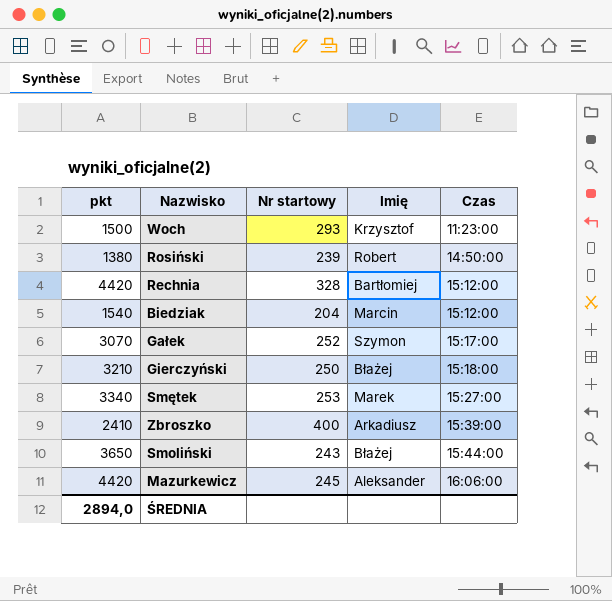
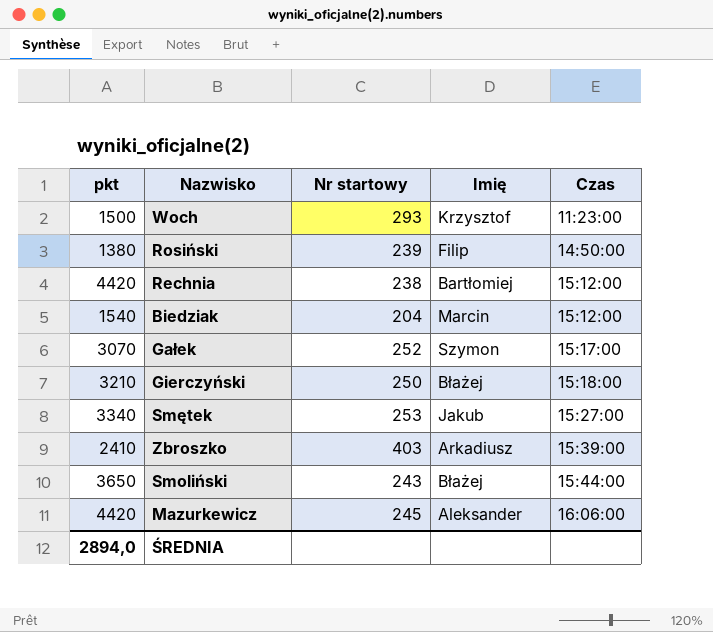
Rosiński | Imię: Robert -> Filip
Rechnia | Nr startowy: 328 -> 238
Smętek | Imię: Marek -> Jakub
Zbroszko | Nr startowy: 400 -> 403

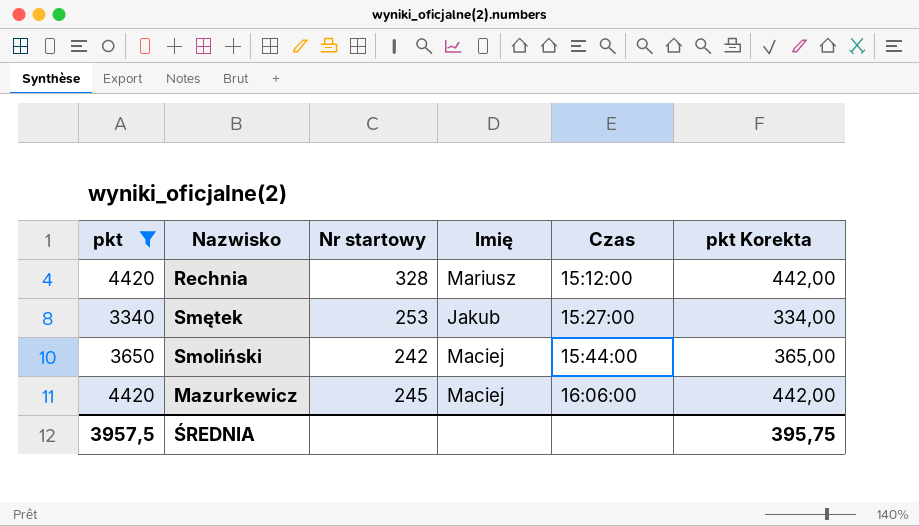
filter: none -> pkt >= 3340
column pkt Korekta | formula: none -> [pkt] * 0,1
Rechnia | Nr startowy: 238 -> 328
Rechnia | Imię: Bartłomiej -> Mariusz
Smoliński | Nr startowy: 243 -> 242
Smoliński | Imię: Błażej -> Maciej
Mazurkewicz | Imię: Aleksander -> Maciej
ŚREDNIA | pkt: 2894,0 -> 3957,5

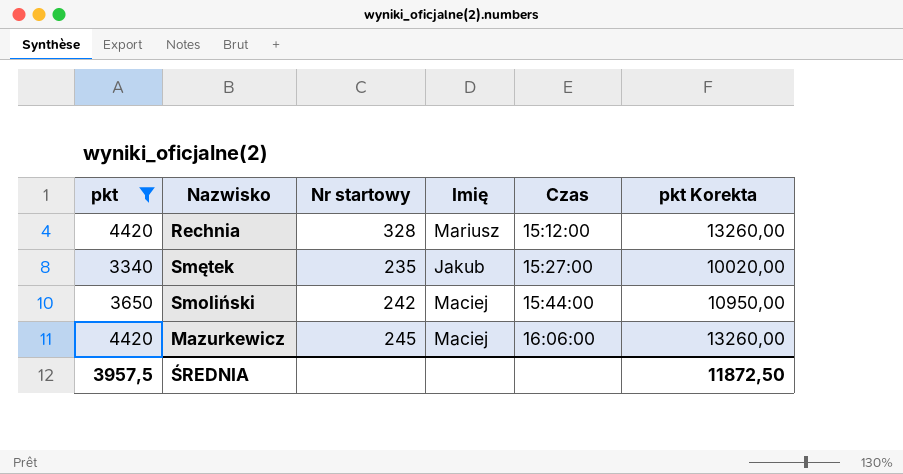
column pkt Korekta | formula: [pkt] * 0,1 -> [pkt] * 3
Smętek | Nr startowy: 253 -> 235
ŚREDNIA | pkt Korekta: 395,75 -> 11872,50

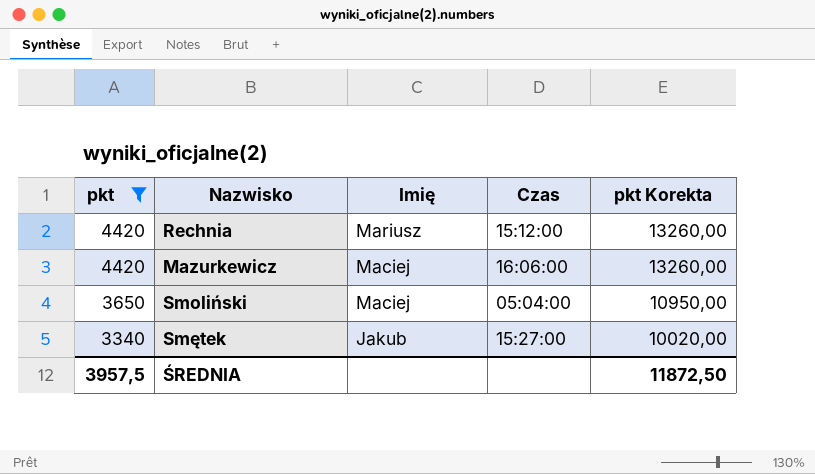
row order: Czas ascending -> pkt descending
column Nr startowy | position: 3 -> none
Smoliński | Czas: 15:44:00 -> 05:04:00

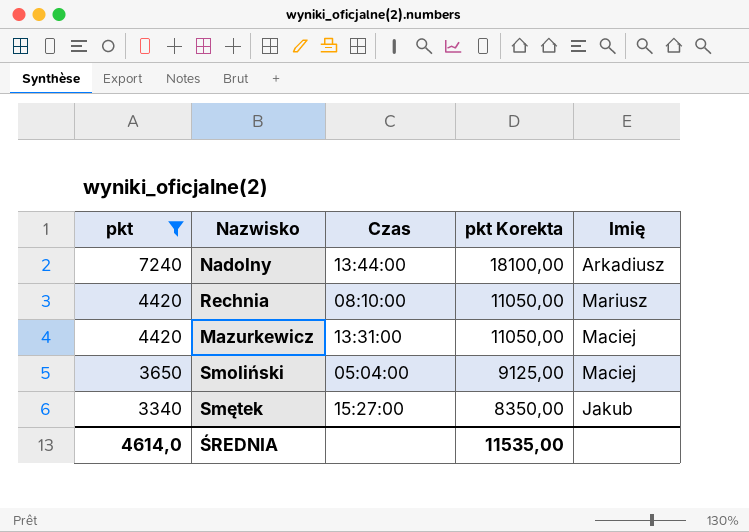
column pkt Korekta | formula: [pkt] * 3 -> [pkt] * 2,5
column Imię | position: 3 -> 5
row Nadolny: none -> 7240 | 13:44:00 | 18100,00 | Arkadiusz
Rechnia | Czas: 15:12:00 -> 08:10:00
Mazurkewicz | Czas: 16:06:00 -> 13:31:00
ŚREDNIA | pkt: 3957,5 -> 4614,0
ŚREDNIA | pkt Korekta: 11872,50 -> 11535,00

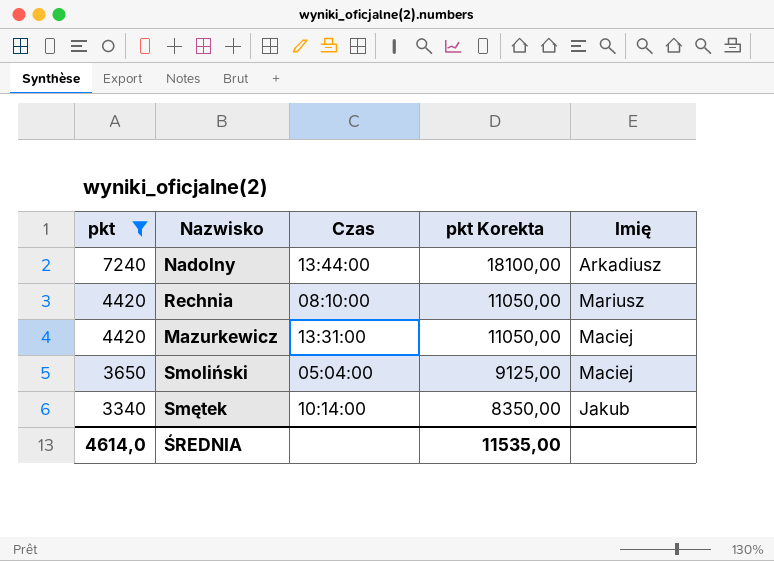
Smętek | Czas: 15:27:00 -> 10:14:00

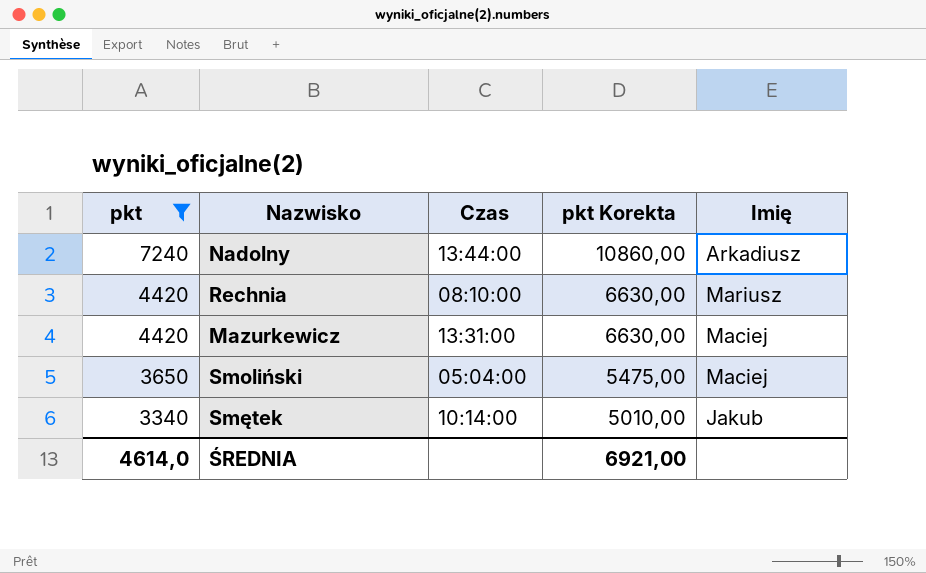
column pkt Korekta | formula: [pkt] * 2,5 -> [pkt] * 1,5
ŚREDNIA | pkt Korekta: 11535,00 -> 6921,00

